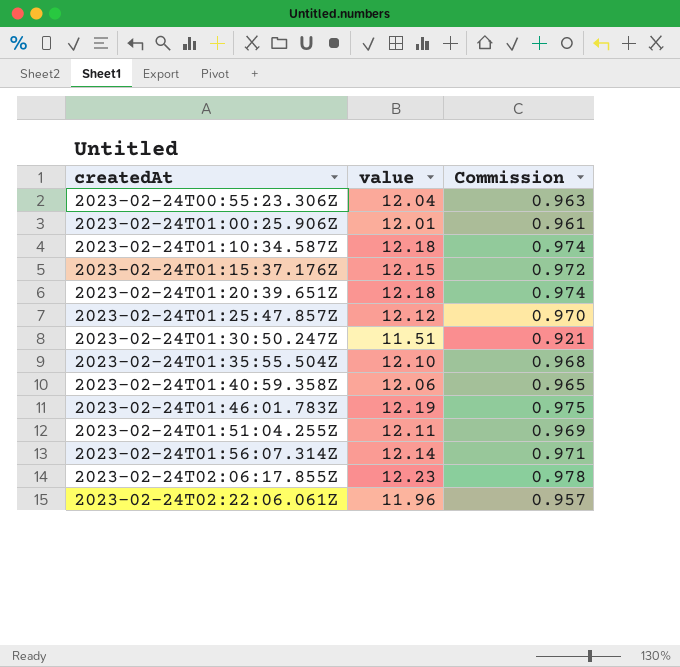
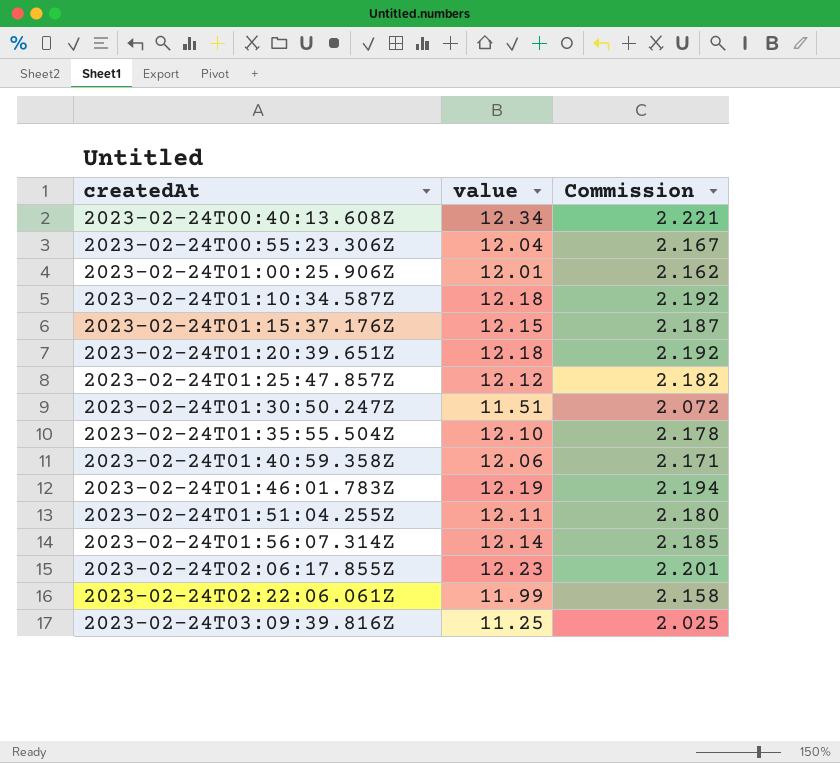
column Commission | formula: [value] * 0.08 -> [value] * 0.18
row 2023-02-24T00:40:13.608Z: none -> 12.34 | 2.221
2023-02-24T02:22:06.061Z | value: 11.96 -> 11.99
row 2023-02-24T03:09:39.816Z: none -> 11.25 | 2.025

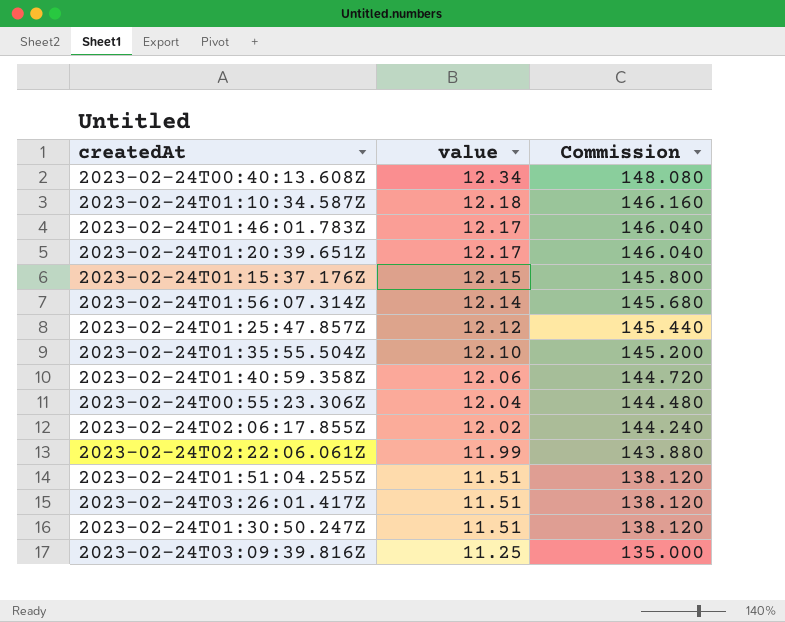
row order: createdAt ascending -> value descending
column Commission | formula: [value] * 0.18 -> [value] * 12
row 2023-02-24T01:00:25.906Z: 12.01 | 2.162 -> none
2023-02-24T01:46:01.783Z | value: 12.19 -> 12.17
2023-02-24T01:20:39.651Z | value: 12.18 -> 12.17
2023-02-24T02:06:17.855Z | value: 12.23 -> 12.02
2023-02-24T01:51:04.255Z | value: 12.11 -> 11.51
row 2023-02-24T03:26:01.417Z: none -> 11.51 | 138.120

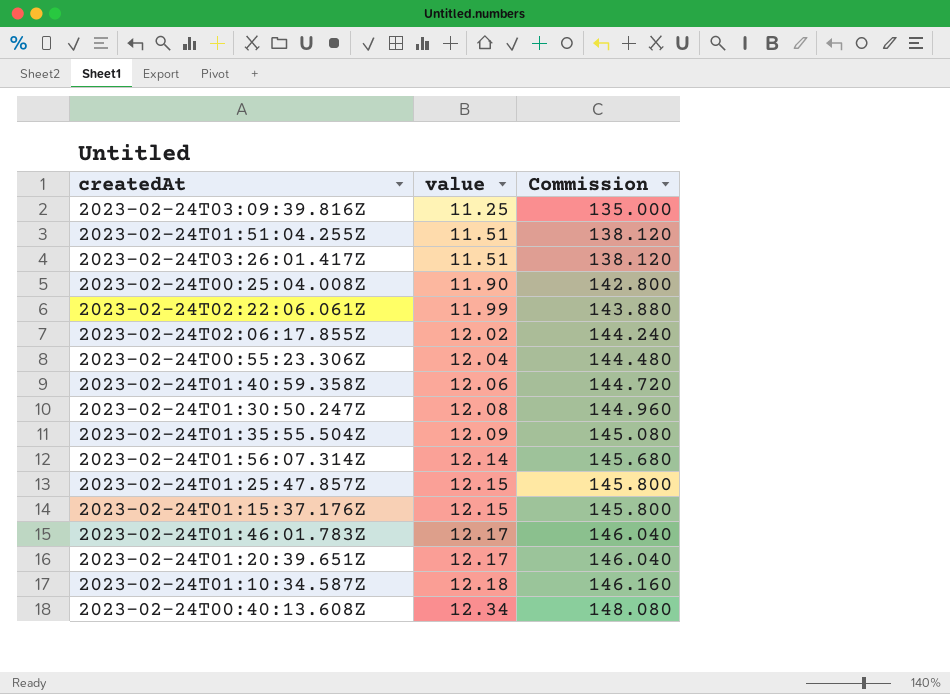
row order: value descending -> value ascending
row 2023-02-24T00:25:04.008Z: none -> 11.90 | 142.800
2023-02-24T01:30:50.247Z | value: 11.51 -> 12.08
2023-02-24T01:30:50.247Z | Commission: 138.120 -> 144.960
2023-02-24T01:35:55.504Z | value: 12.10 -> 12.09
2023-02-24T01:35:55.504Z | Commission: 145.200 -> 145.080
2023-02-24T01:25:47.857Z | value: 12.12 -> 12.15
2023-02-24T01:25:47.857Z | Commission: 145.440 -> 145.800

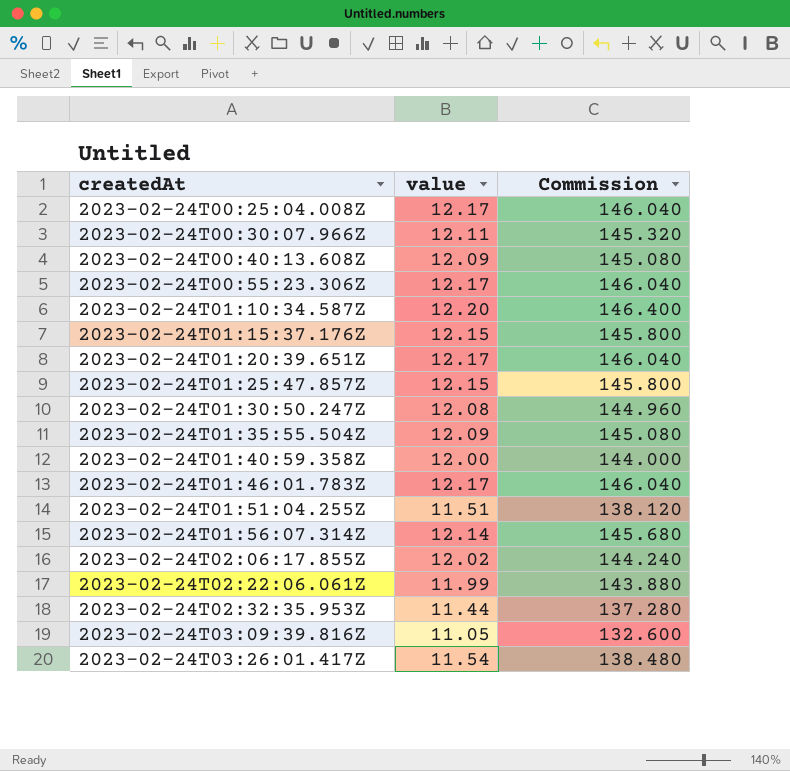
row order: value ascending -> createdAt ascending
2023-02-24T00:25:04.008Z | value: 11.90 -> 12.17
2023-02-24T00:25:04.008Z | Commission: 142.800 -> 146.040
row 2023-02-24T00:30:07.966Z: none -> 12.11 | 145.320
2023-02-24T00:40:13.608Z | value: 12.34 -> 12.09
2023-02-24T00:40:13.608Z | Commission: 148.080 -> 145.080
2023-02-24T00:55:23.306Z | value: 12.04 -> 12.17
2023-02-24T00:55:23.306Z | Commission: 144.480 -> 146.040
2023-02-24T01:10:34.587Z | value: 12.18 -> 12.20
2023-02-24T01:10:34.587Z | Commission: 146.160 -> 146.400
2023-02-24T01:40:59.358Z | value: 12.06 -> 12.00
2023-02-24T01:40:59.358Z | Commission: 144.720 -> 144.000
row 2023-02-24T02:32:35.953Z: none -> 11.44 | 137.280
2023-02-24T03:09:39.816Z | value: 11.25 -> 11.05
2023-02-24T03:09:39.816Z | Commission: 135.000 -> 132.600
2023-02-24T03:26:01.417Z | value: 11.51 -> 11.54
2023-02-24T03:26:01.417Z | Commission: 138.120 -> 138.480

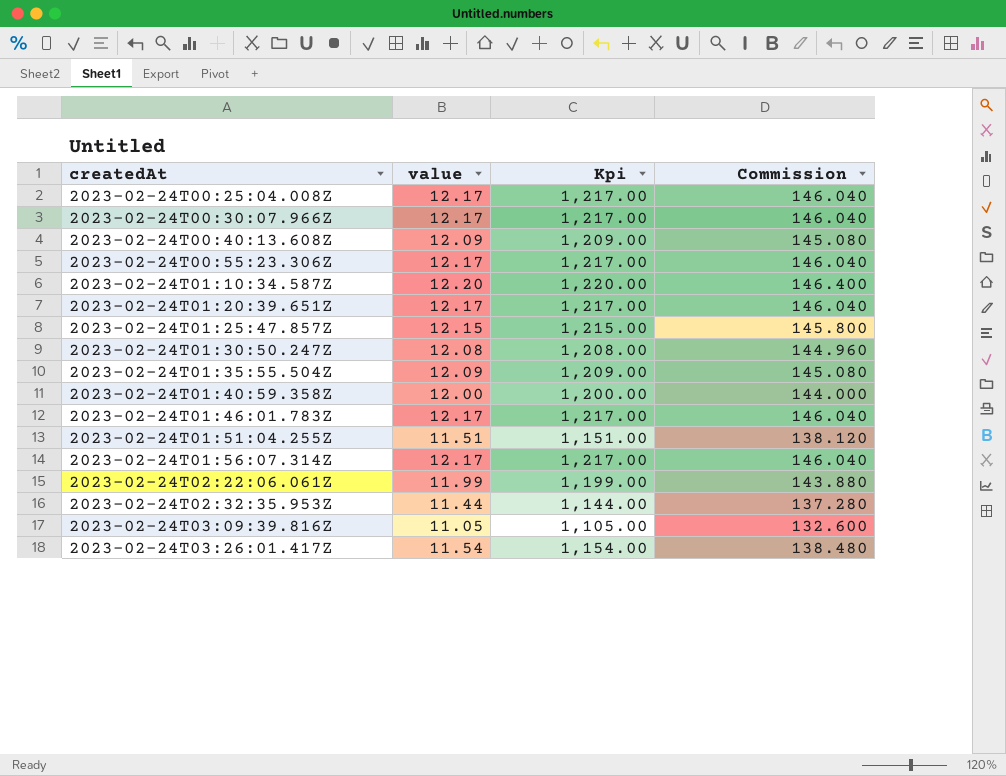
column Kpi | formula: none -> [value] * 100
row 2023-02-24T01:15:37.176Z: 12.15 | 145.800 -> none
row 2023-02-24T02:06:17.855Z: 12.02 | 144.240 -> none
2023-02-24T00:30:07.966Z | value: 12.11 -> 12.17
2023-02-24T00:30:07.966Z | Commission: 145.320 -> 146.040
2023-02-24T01:56:07.314Z | value: 12.14 -> 12.17
2023-02-24T01:56:07.314Z | Commission: 145.680 -> 146.040

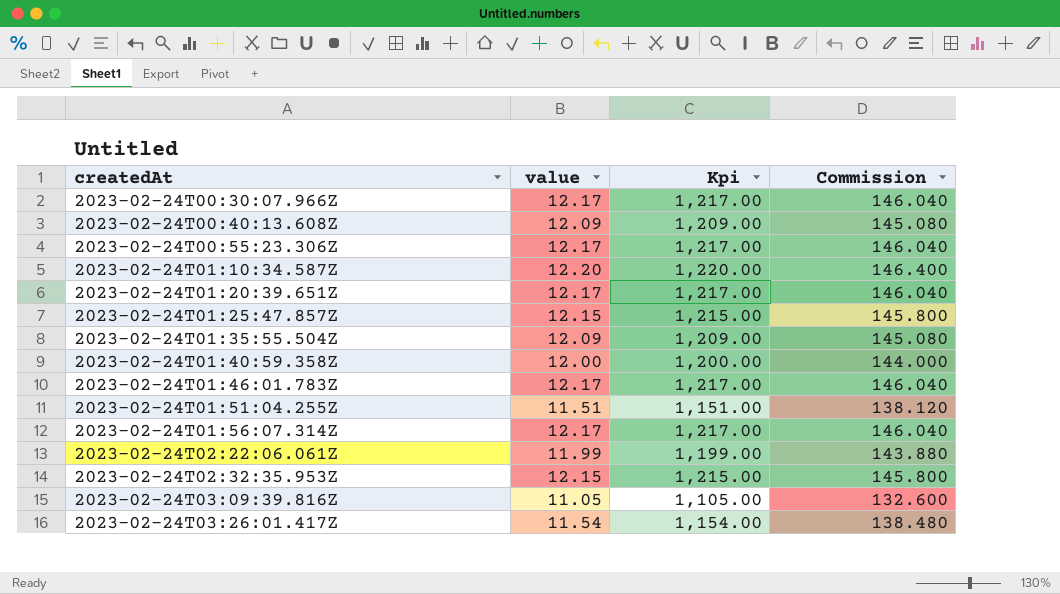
row 2023-02-24T00:25:04.008Z: 12.17 | 1,217.00 | 146.040 -> none
row 2023-02-24T01:30:50.247Z: 12.08 | 1,208.00 | 144.960 -> none
2023-02-24T02:32:35.953Z | value: 11.44 -> 12.15
2023-02-24T02:32:35.953Z | Kpi: 1,144.00 -> 1,215.00
2023-02-24T02:32:35.953Z | Commission: 137.280 -> 145.800

